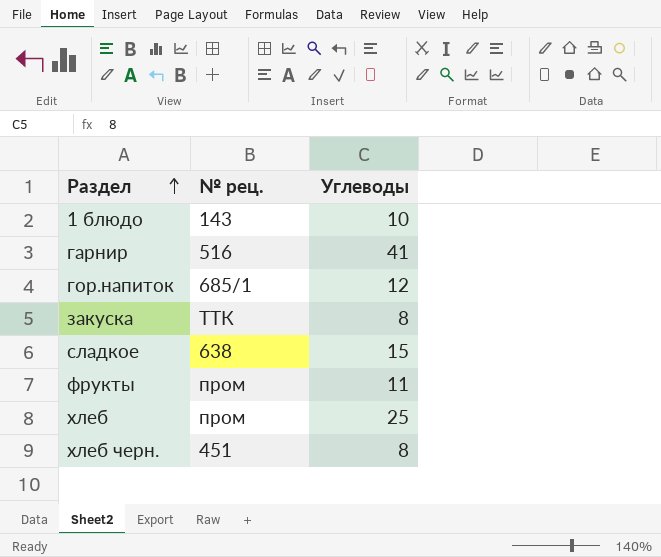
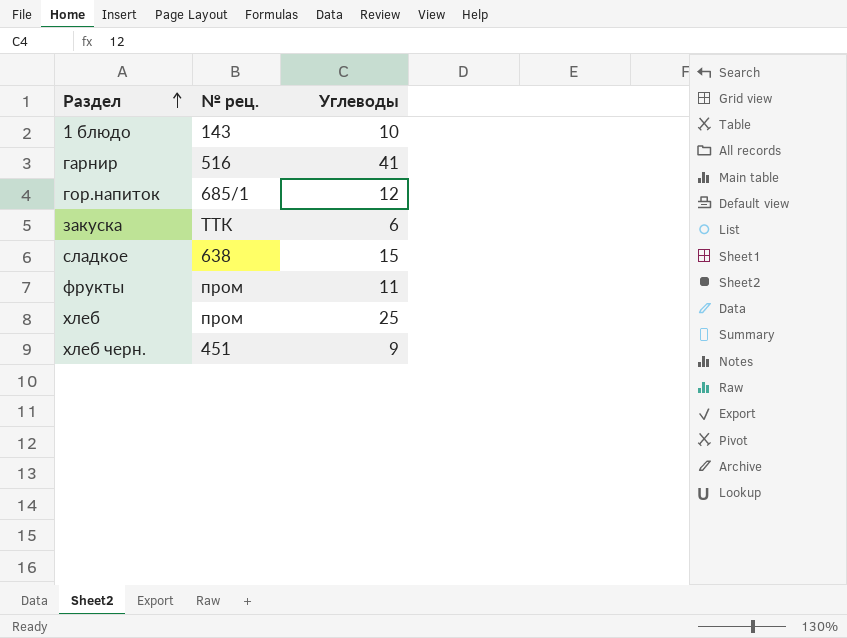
закуска | Углеводы: 8 -> 6
хлеб черн. | Углеводы: 8 -> 9

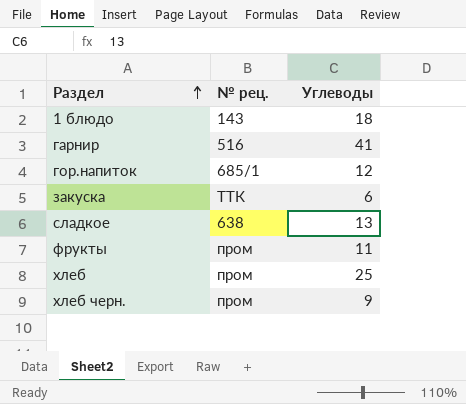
1 блюдо | Углеводы: 10 -> 18
сладкое | Углеводы: 15 -> 13
хлеб черн. | № рец.: 451 -> пром

